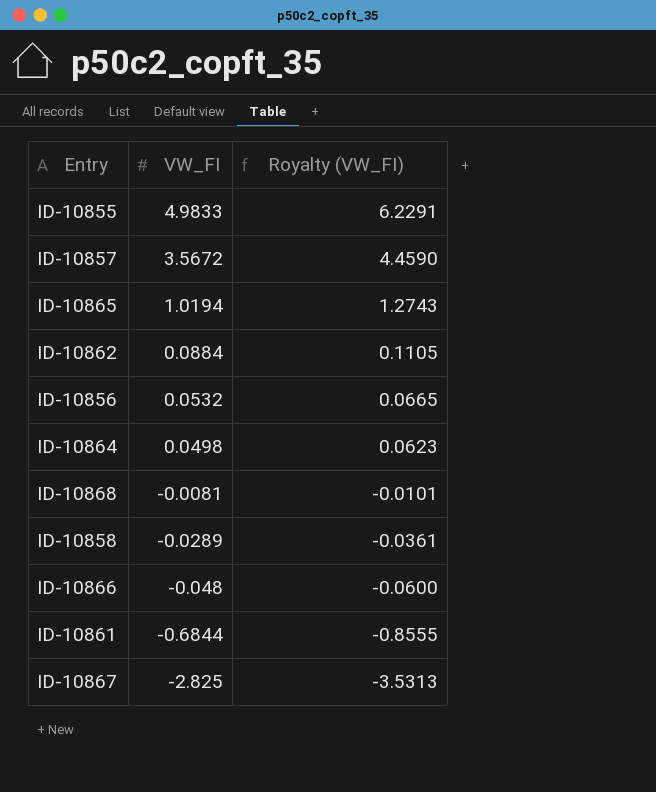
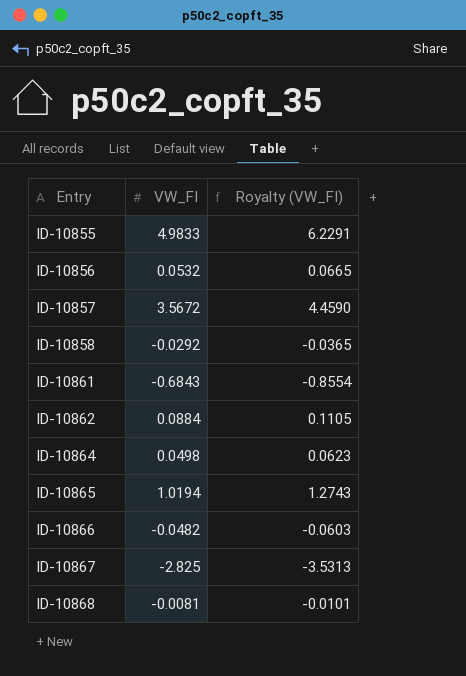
row order: VW_FI descending -> Entry ascending
ID-10858 | VW_FI: -0.0289 -> -0.0292
ID-10858 | Royalty (VW_FI): -0.0361 -> -0.0365
ID-10861 | VW_FI: -0.6844 -> -0.6843
ID-10861 | Royalty (VW_FI): -0.8555 -> -0.8554
ID-10866 | VW_FI: -0.048 -> -0.0482
ID-10866 | Royalty (VW_FI): -0.0600 -> -0.0603

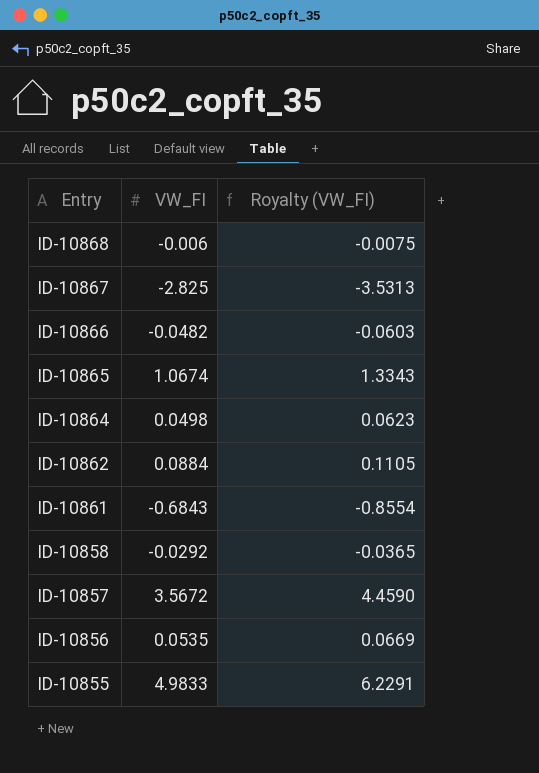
row order: Entry ascending -> Entry descending
ID-10868 | VW_FI: -0.0081 -> -0.006
ID-10868 | Royalty (VW_FI): -0.0101 -> -0.0075
ID-10865 | VW_FI: 1.0194 -> 1.0674
ID-10865 | Royalty (VW_FI): 1.2743 -> 1.3343
ID-10856 | VW_FI: 0.0532 -> 0.0535
ID-10856 | Royalty (VW_FI): 0.0665 -> 0.0669

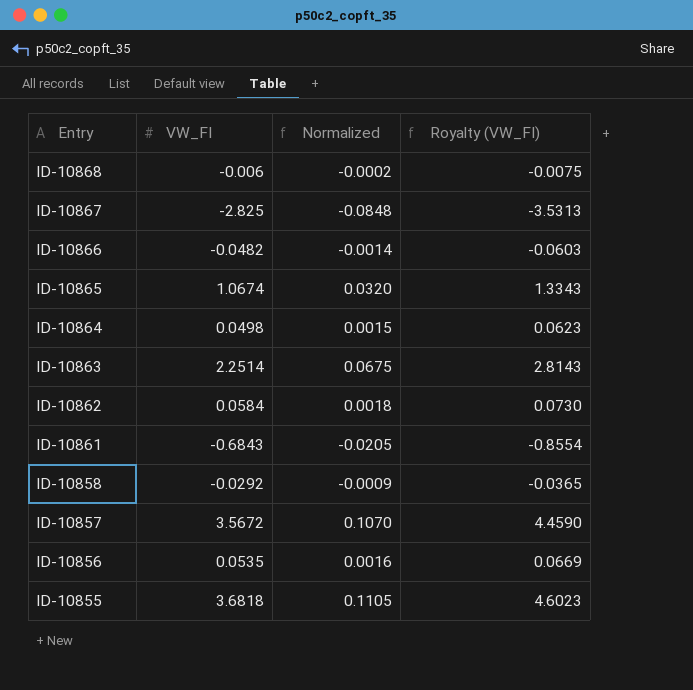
column Normalized | formula: none -> [VW_FI] * 0.03
row ID-10863: none -> 2.2514 | 0.0675 | 2.8143
ID-10862 | VW_FI: 0.0884 -> 0.0584
ID-10862 | Royalty (VW_FI): 0.1105 -> 0.0730
ID-10855 | VW_FI: 4.9833 -> 3.6818
ID-10855 | Royalty (VW_FI): 6.2291 -> 4.6023

